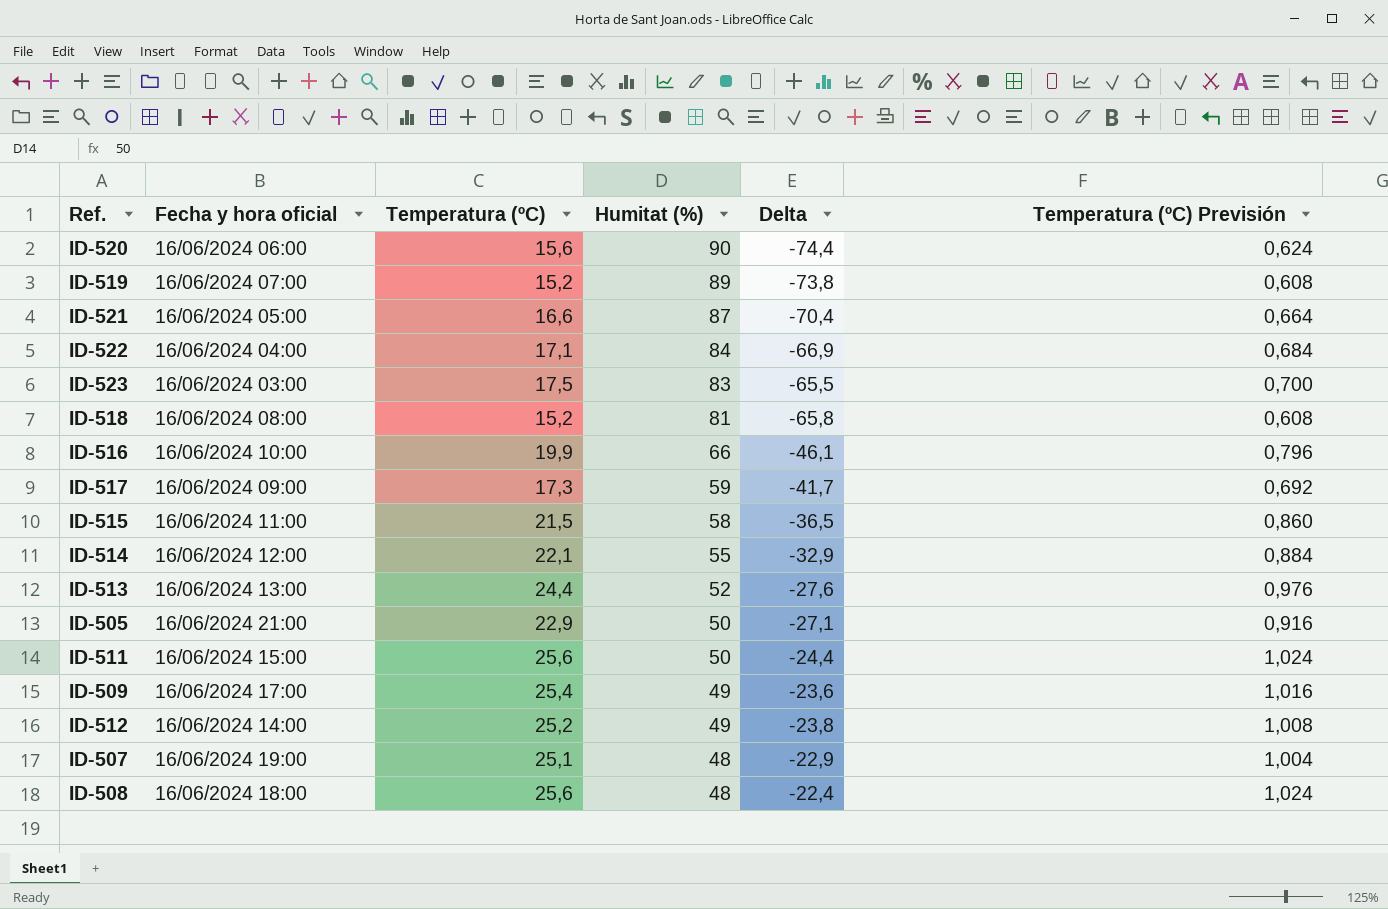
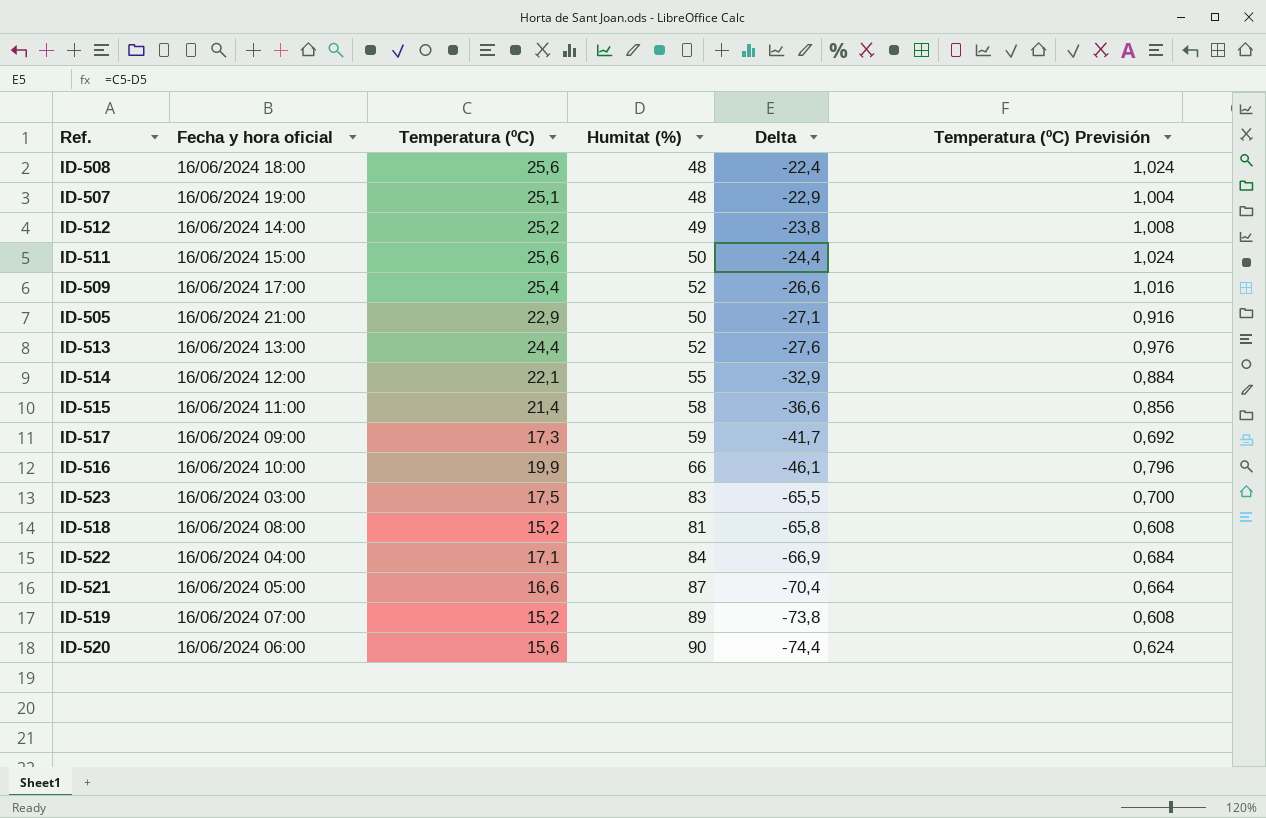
row order: Humitat (%) descending -> Delta descending
ID-509 | Humitat (%): 49 -> 52
ID-509 | Delta: -23,6 -> -26,6
ID-515 | Temperatura (ºC): 21,5 -> 21,4
ID-515 | Delta: -36,5 -> -36,6
ID-515 | Temperatura (ºC) Previsión: 0,860 -> 0,856

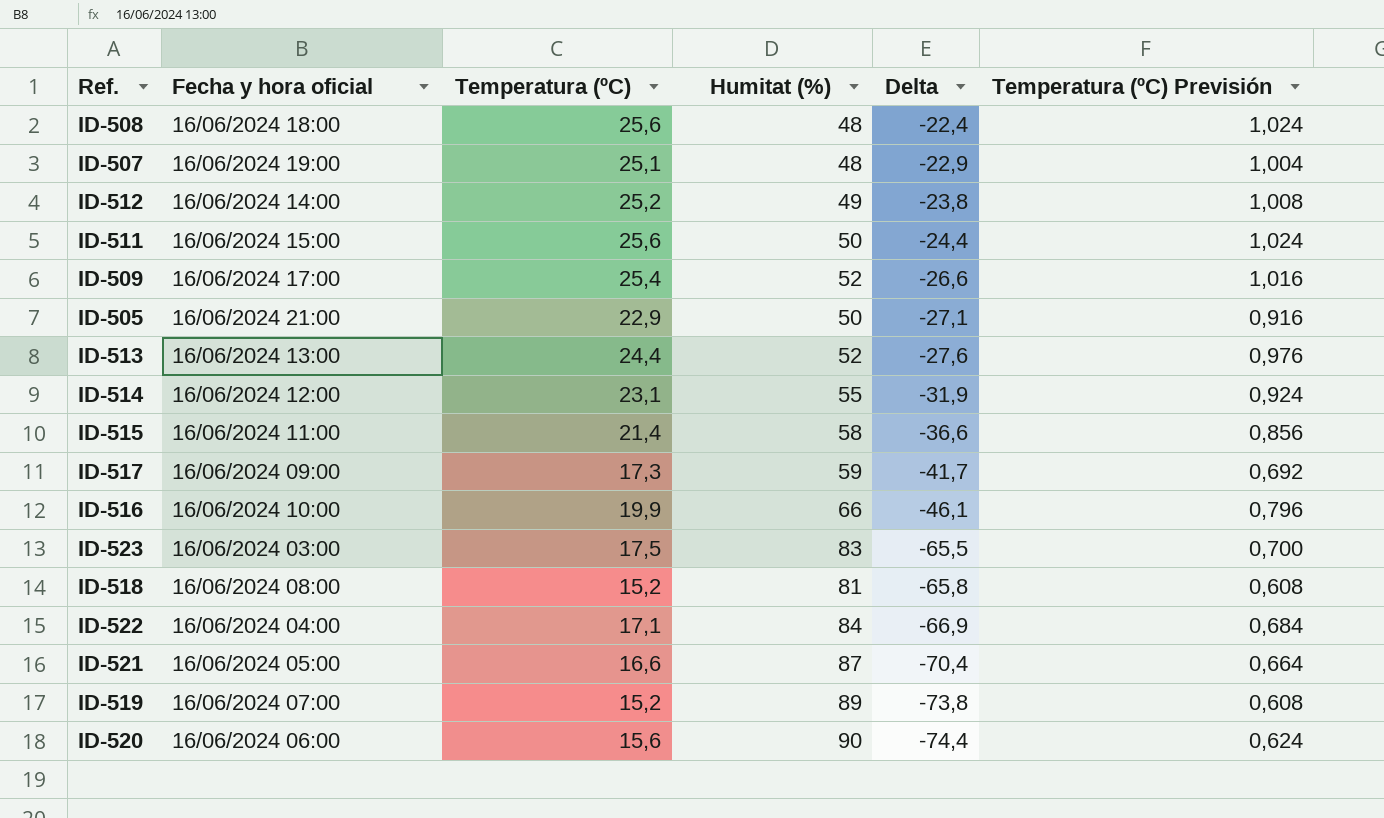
ID-514 | Temperatura (ºC): 22,1 -> 23,1
ID-514 | Delta: -32,9 -> -31,9
ID-514 | Temperatura (ºC) Previsión: 0,884 -> 0,924

